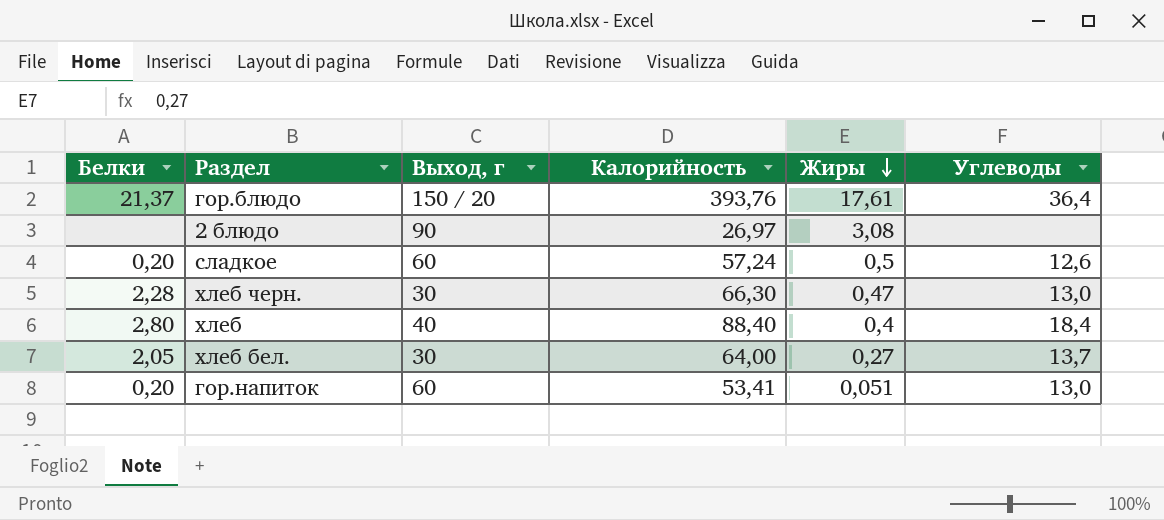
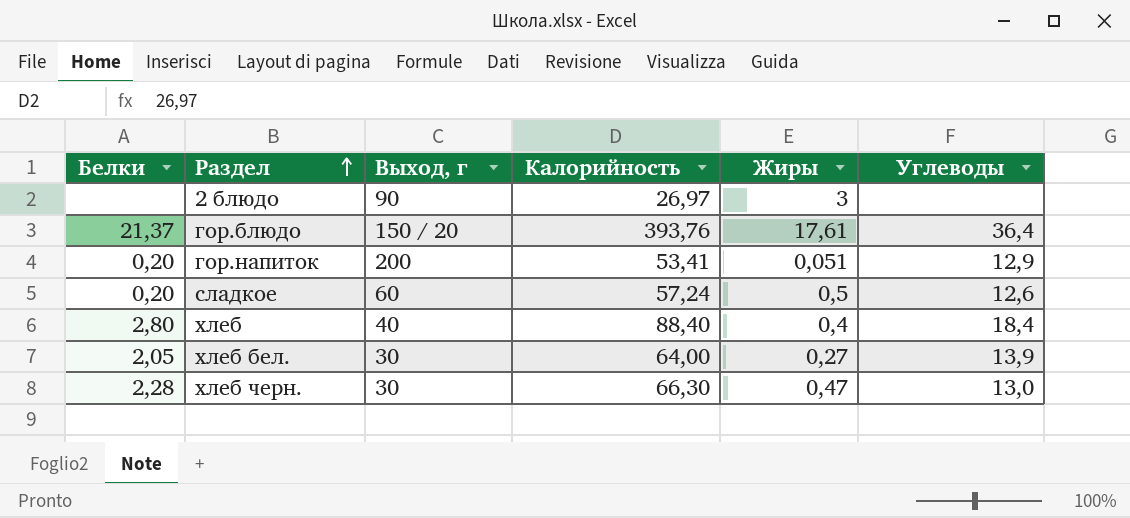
row order: Жиры descending -> Раздел ascending
2 блюдо | Жиры: 3,08 -> 3
гор.напиток | Выход, г: 60 -> 200
гор.напиток | Углеводы: 13,0 -> 12,9
хлеб бел. | Углеводы: 13,7 -> 13,9

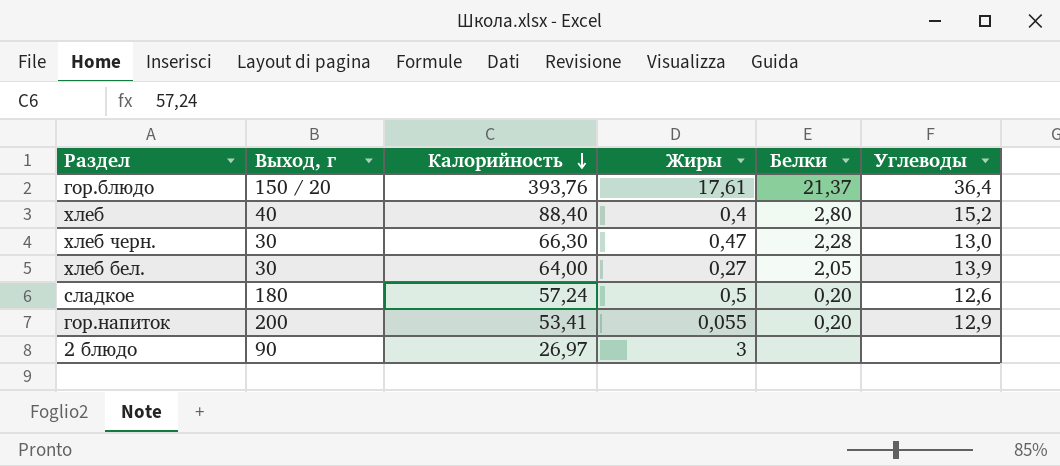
row order: Раздел ascending -> Калорийность descending
column Белки | position: 1 -> 5
хлеб | Углеводы: 18,4 -> 15,2
сладкое | Выход, г: 60 -> 180
гор.напиток | Жиры: 0,051 -> 0,055

